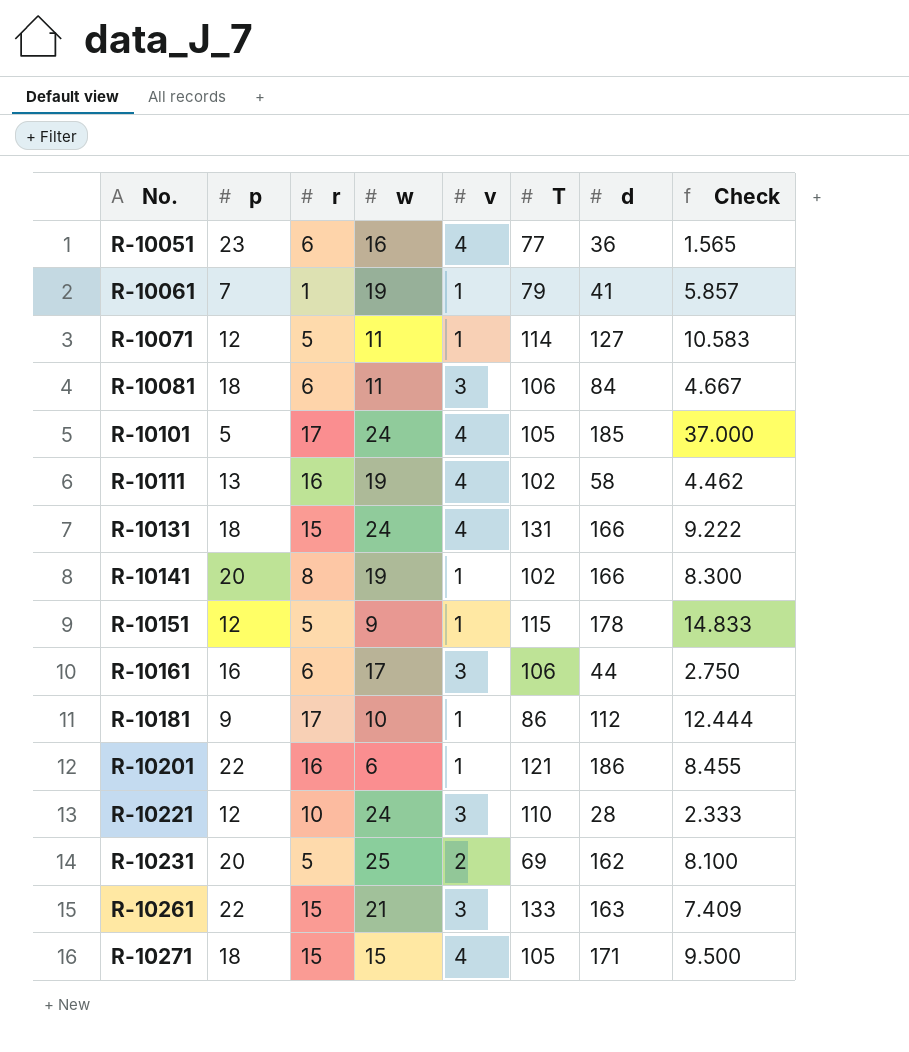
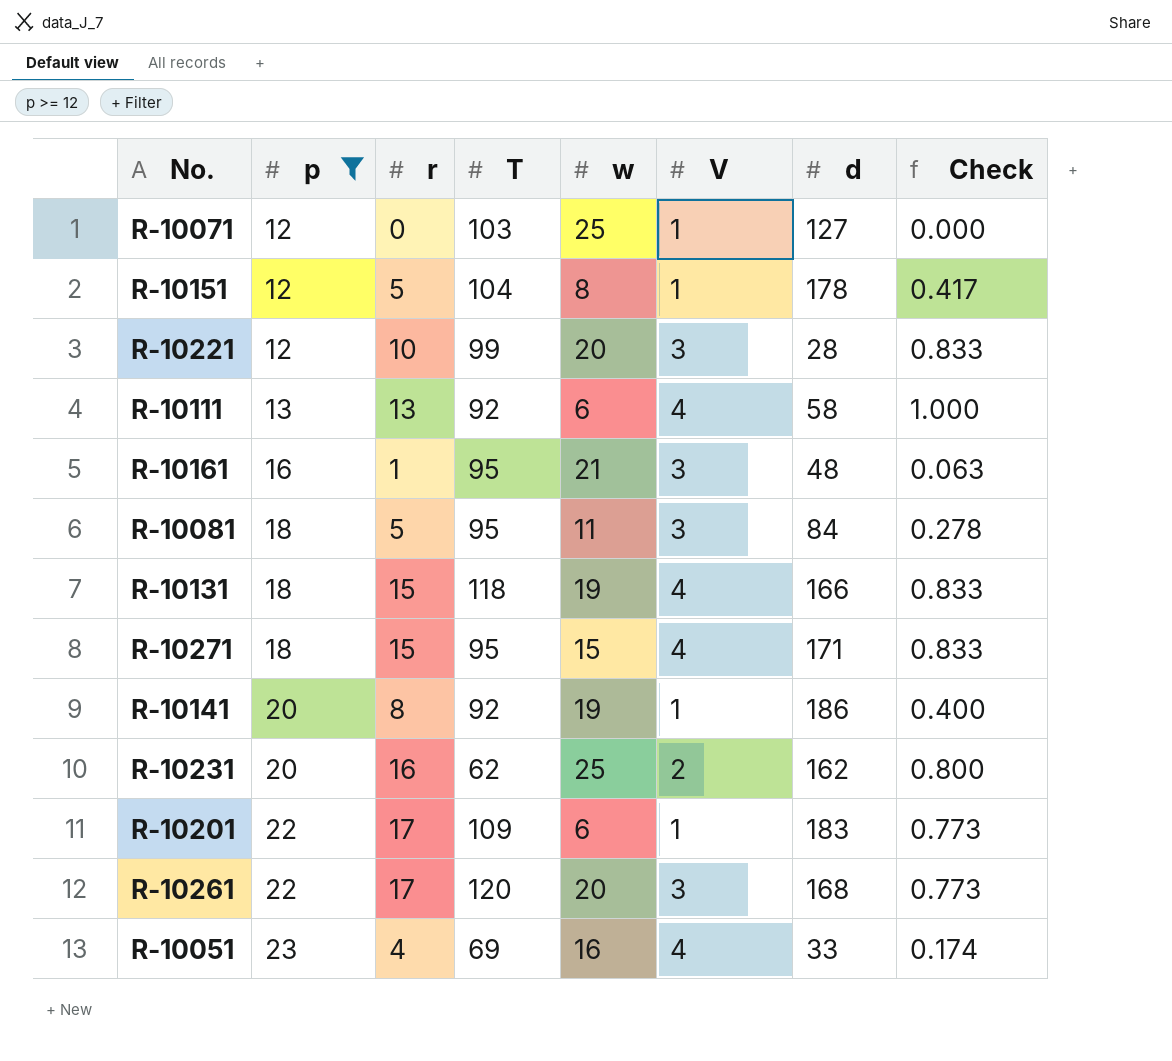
filter: none -> p >= 12
row order: No. ascending -> p ascending
column T | position: 6 -> 4
column name: v -> V
column Check | formula: [d] / [p] -> [r] / [p]
R-10071 | r: 5 -> 0
R-10071 | T: 114 -> 103
R-10071 | w: 11 -> 25
R-10151 | T: 115 -> 104
R-10151 | w: 9 -> 8
R-10221 | T: 110 -> 99
R-10221 | w: 24 -> 20
R-10111 | r: 16 -> 13
R-10111 | T: 102 -> 92
R-10111 | w: 19 -> 6
R-10161 | r: 6 -> 1
R-10161 | T: 106 -> 95
R-10161 | w: 17 -> 21
R-10161 | d: 44 -> 48
R-10081 | r: 6 -> 5
R-10081 | T: 106 -> 95
R-10131 | T: 131 -> 118
R-10131 | w: 24 -> 19
R-10271 | T: 105 -> 95
R-10141 | T: 102 -> 92
R-10141 | d: 166 -> 186
R-10231 | r: 5 -> 16
R-10231 | T: 69 -> 62
R-10201 | r: 16 -> 17
R-10201 | T: 121 -> 109
R-10201 | d: 186 -> 183
R-10261 | r: 15 -> 17
R-10261 | T: 133 -> 120
R-10261 | w: 21 -> 20
R-10261 | d: 163 -> 168
R-10051 | r: 6 -> 4
R-10051 | T: 77 -> 69
R-10051 | d: 36 -> 33

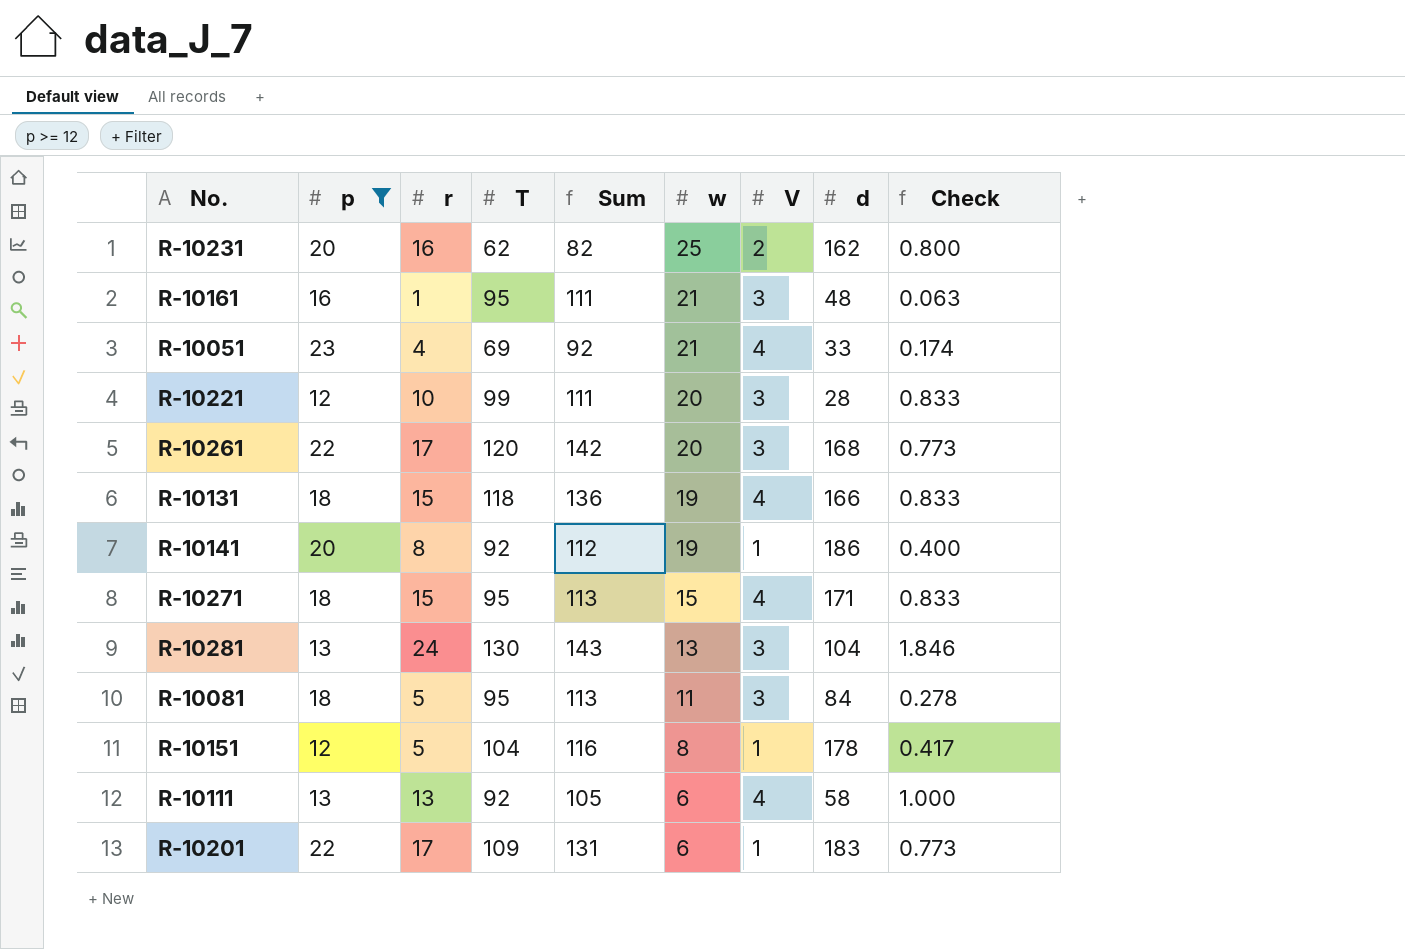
row order: p ascending -> w descending
column Sum | formula: none -> [p] + [T]
row R-10071: 12 | 0 | 103 | 25 | 1 | 127 | 0.000 -> none
R-10051 | w: 16 -> 21
row R-10281: none -> 13 | 24 | 130 | 143 | 13 | 3 | 104 | 1.846

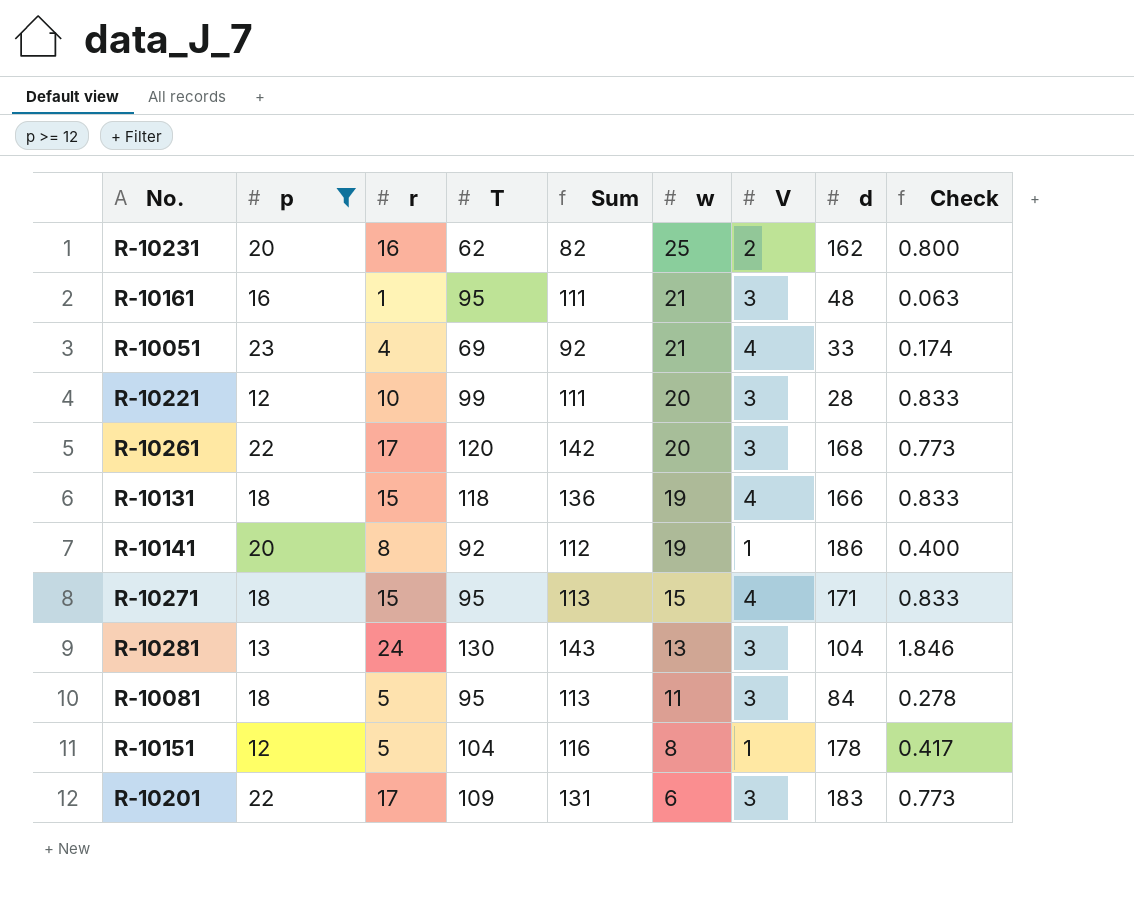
row R-10111: 13 | 13 | 92 | 105 | 6 | 4 | 58 | 1.000 -> none
R-10201 | V: 1 -> 3

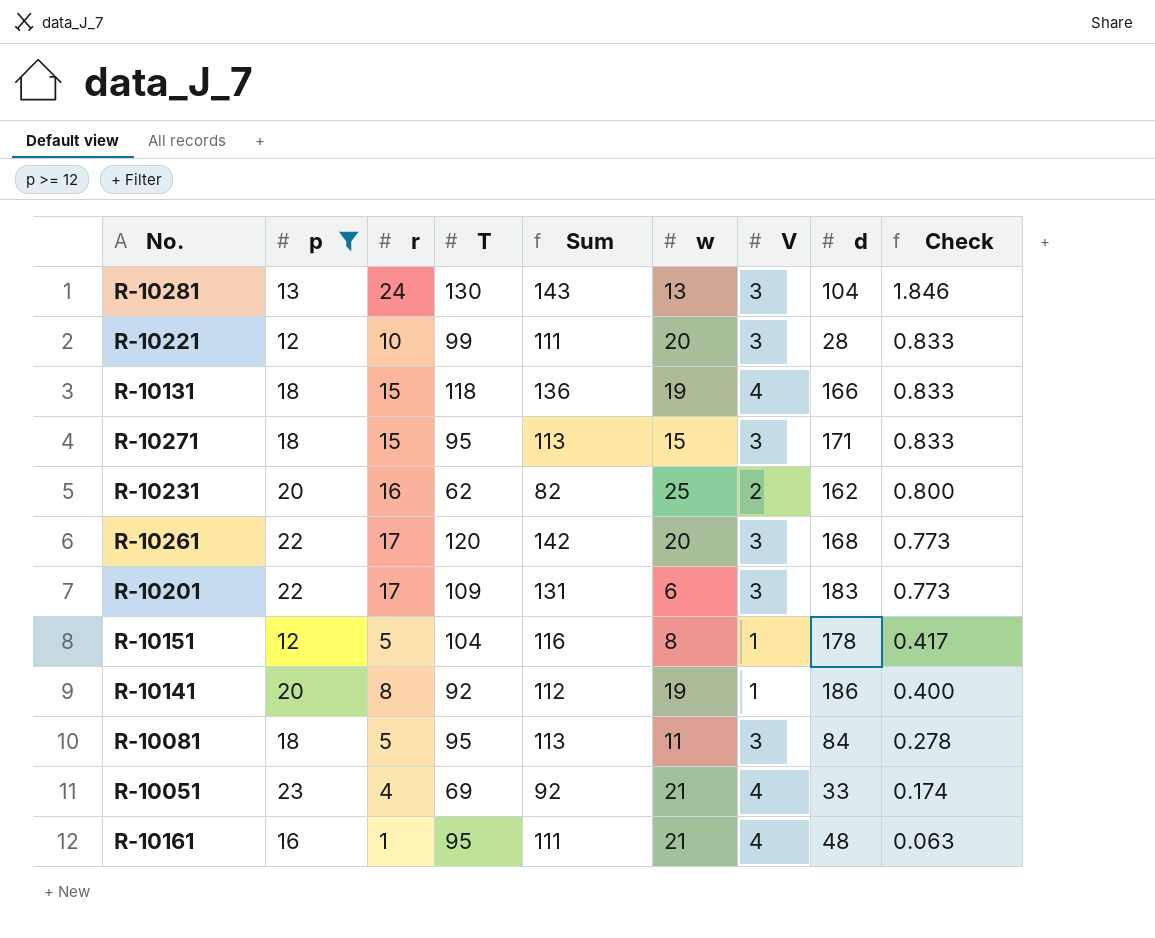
row order: w descending -> Check descending
R-10271 | V: 4 -> 3
R-10161 | V: 3 -> 4

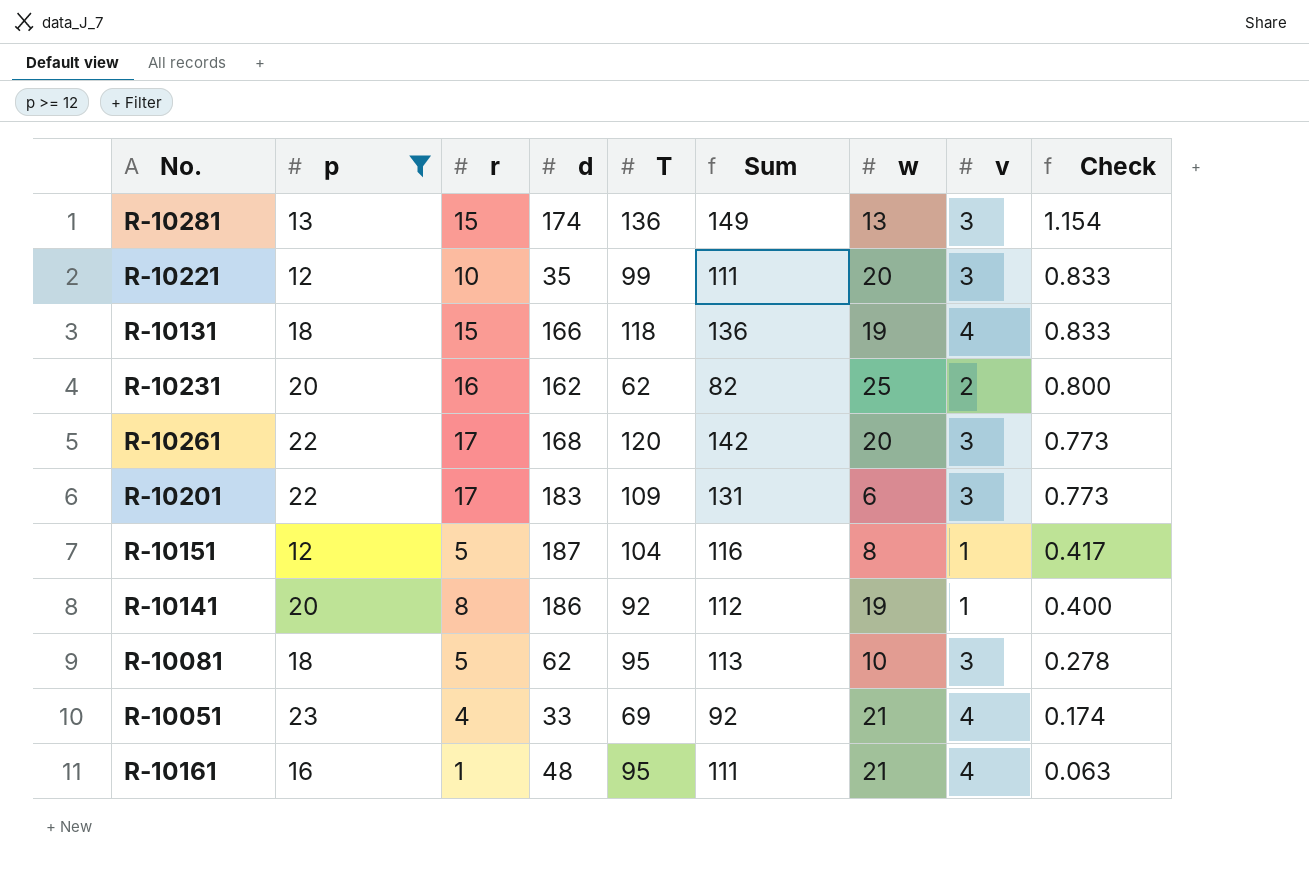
column d | position: 8 -> 4
column name: V -> v
row R-10271: 18 | 15 | 95 | 113 | 15 | 3 | 171 | 0.833 -> none
R-10281 | r: 24 -> 15
R-10281 | d: 104 -> 174
R-10281 | T: 130 -> 136
R-10281 | Sum: 143 -> 149
R-10281 | Check: 1.846 -> 1.154
R-10221 | d: 28 -> 35
R-10151 | d: 178 -> 187
R-10081 | d: 84 -> 62
R-10081 | w: 11 -> 10

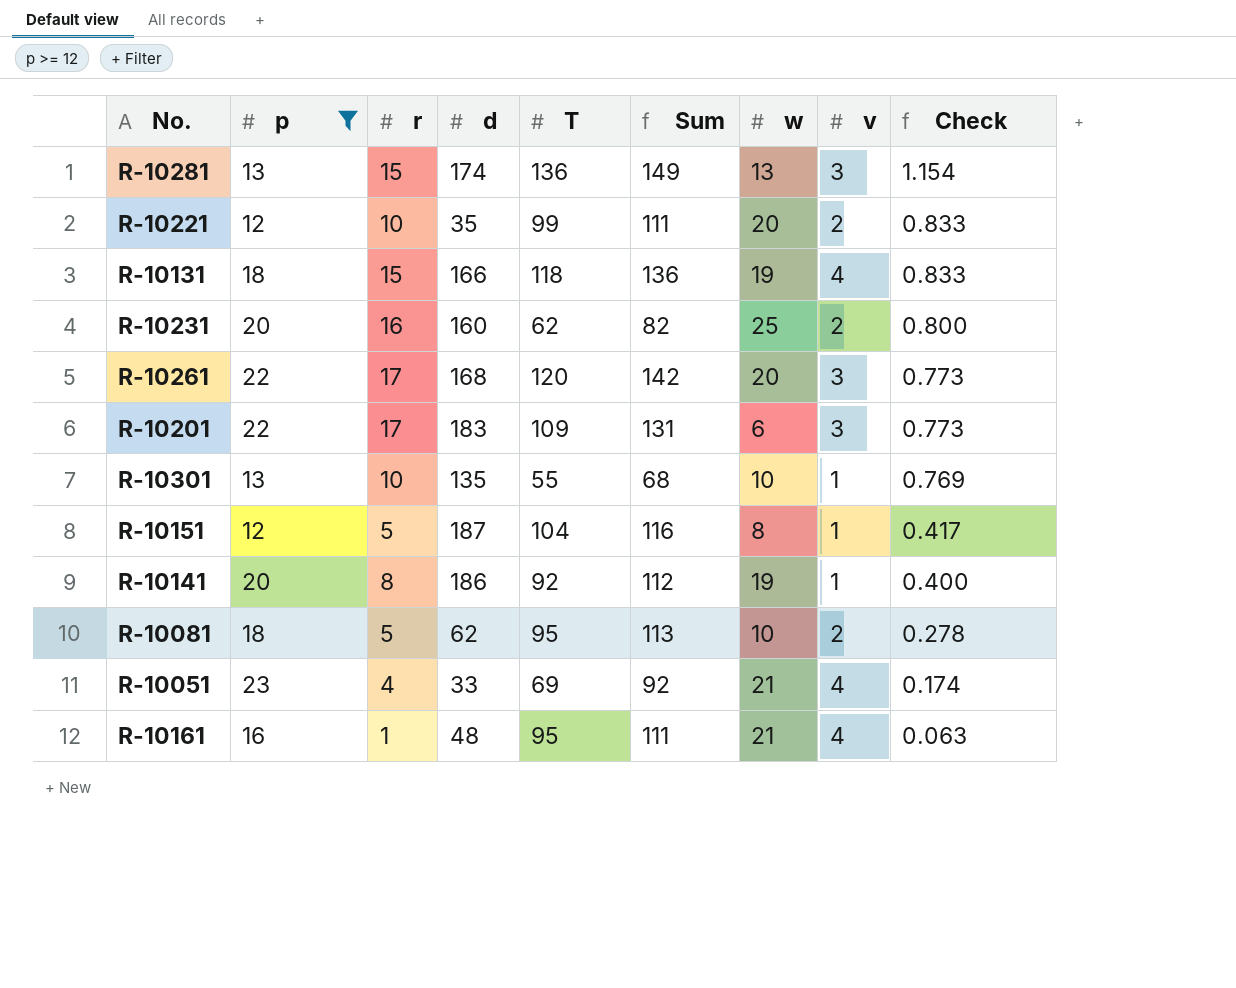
R-10221 | v: 3 -> 2
R-10231 | d: 162 -> 160
row R-10301: none -> 13 | 10 | 135 | 55 | 68 | 10 | 1 | 0.769
R-10081 | v: 3 -> 2

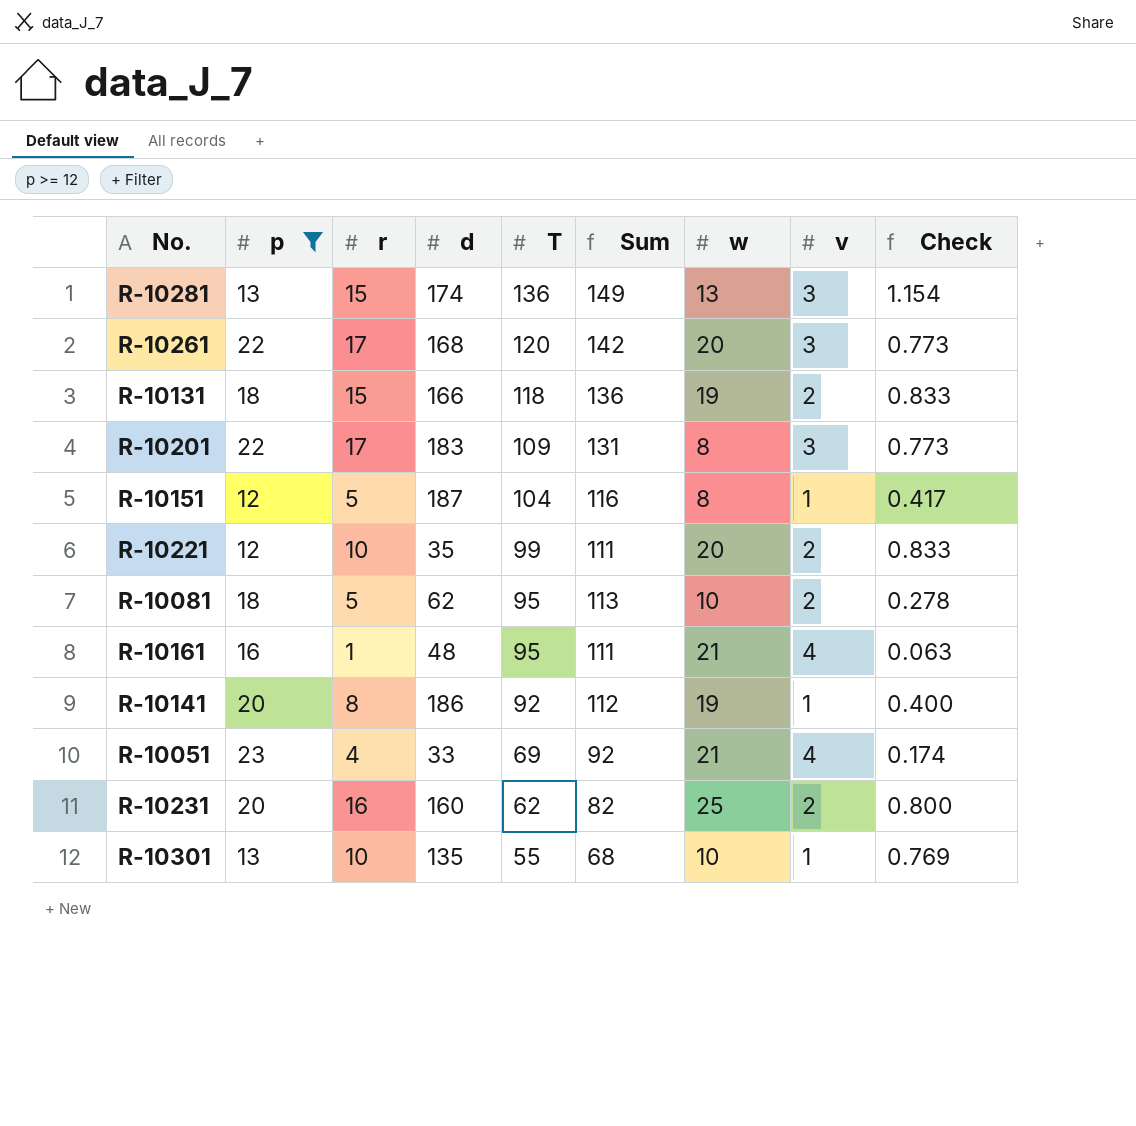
row order: Check descending -> T descending
R-10131 | v: 4 -> 2
R-10201 | w: 6 -> 8

